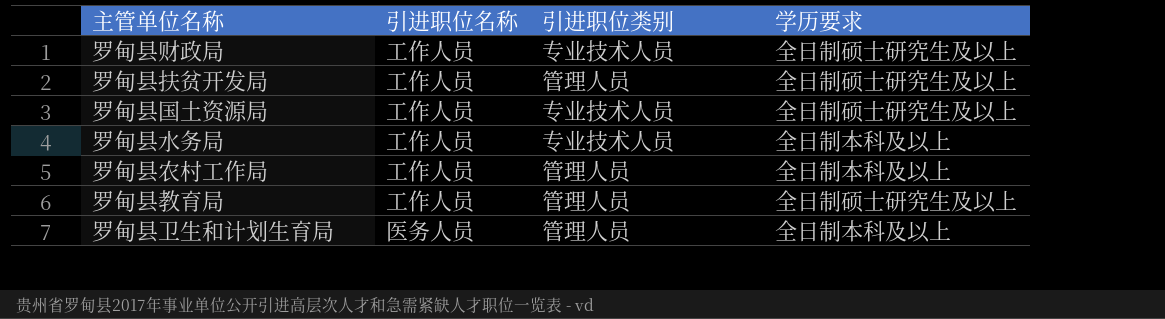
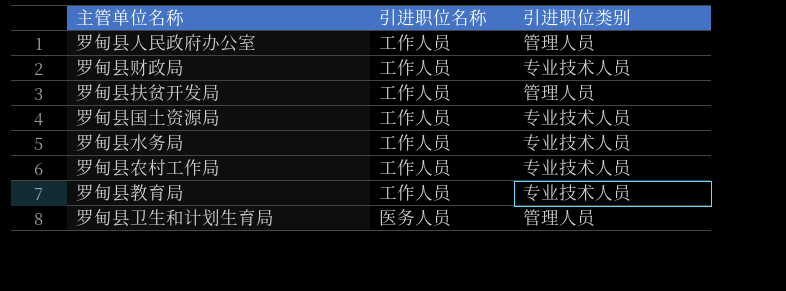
column 学历要求 | position: 4 -> none
row 罗甸县人民政府办公室: none -> 工作人员 | 管理人员
罗甸县农村工作局 | 引进职位类别: 管理人员 -> 专业技术人员
罗甸县教育局 | 引进职位类别: 管理人员 -> 专业技术人员

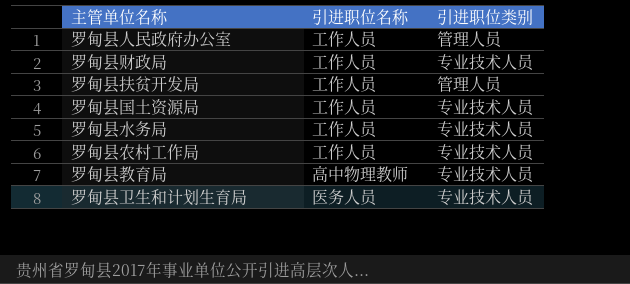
罗甸县教育局 | 引进职位名称: 工作人员 -> 高中物理教师
罗甸县卫生和计划生育局 | 引进职位类别: 管理人员 -> 专业技术人员

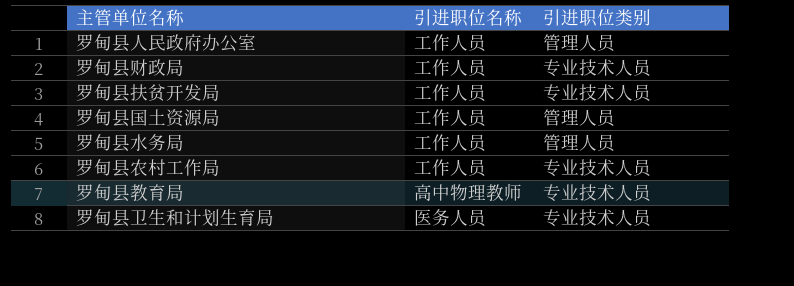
罗甸县扶贫开发局 | 引进职位类别: 管理人员 -> 专业技术人员
罗甸县国土资源局 | 引进职位类别: 专业技术人员 -> 管理人员
罗甸县水务局 | 引进职位类别: 专业技术人员 -> 管理人员

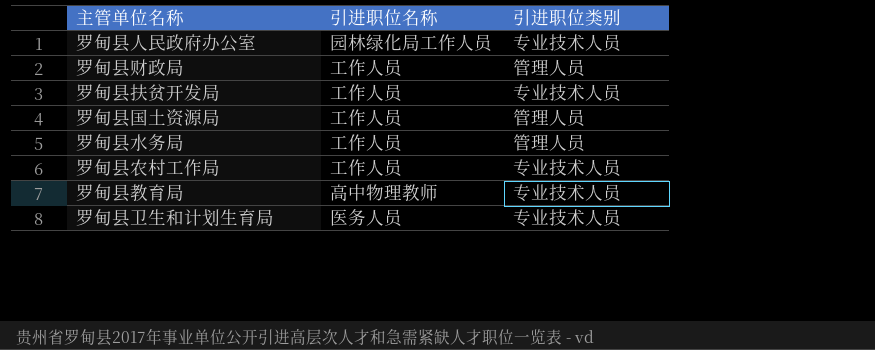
罗甸县人民政府办公室 | 引进职位名称: 工作人员 -> 园林绿化局工作人员
罗甸县人民政府办公室 | 引进职位类别: 管理人员 -> 专业技术人员
罗甸县财政局 | 引进职位类别: 专业技术人员 -> 管理人员

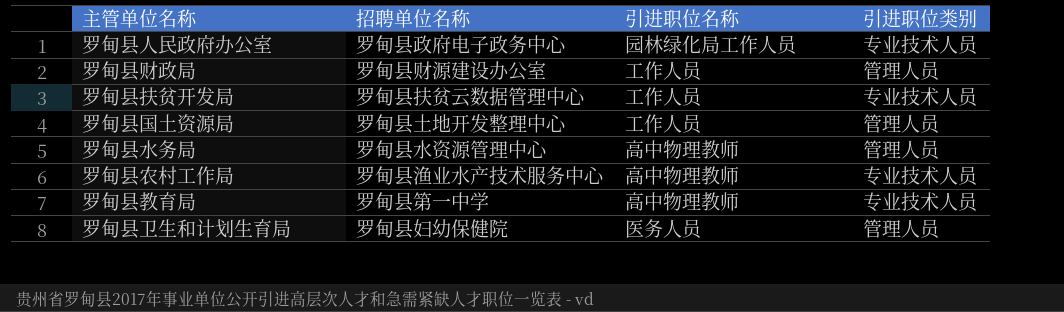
column 招聘单位名称 | position: none -> 2
罗甸县水务局 | 引进职位名称: 工作人员 -> 高中物理教师
罗甸县农村工作局 | 引进职位名称: 工作人员 -> 高中物理教师
罗甸县卫生和计划生育局 | 引进职位类别: 专业技术人员 -> 管理人员

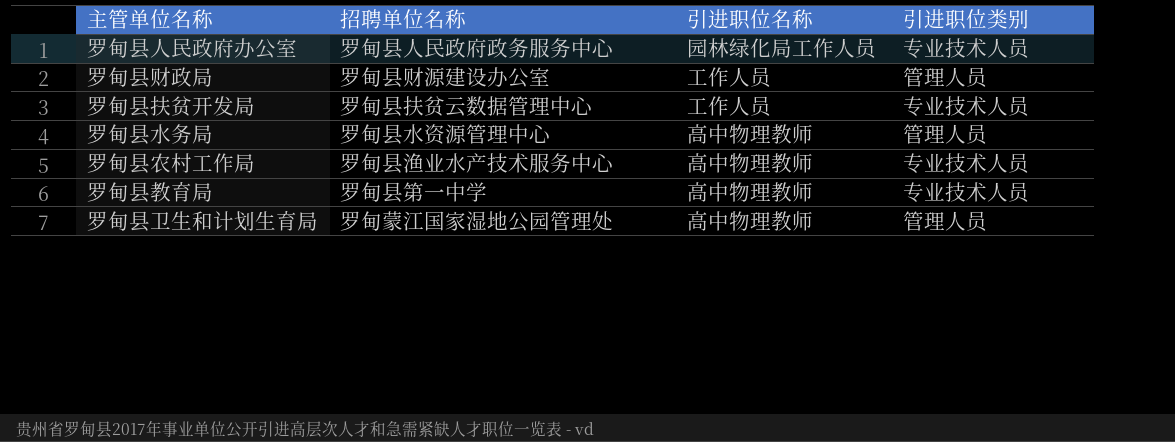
row 罗甸县国土资源局: 罗甸县土地开发整理中心 | 工作人员 | 管理人员 -> none
罗甸县人民政府办公室 | 招聘单位名称: 罗甸县政府电子政务中心 -> 罗甸县人民政府政务服务中心
罗甸县卫生和计划生育局 | 招聘单位名称: 罗甸县妇幼保健院 -> 罗甸蒙江国家湿地公园管理处
罗甸县卫生和计划生育局 | 引进职位名称: 医务人员 -> 高中物理教师

